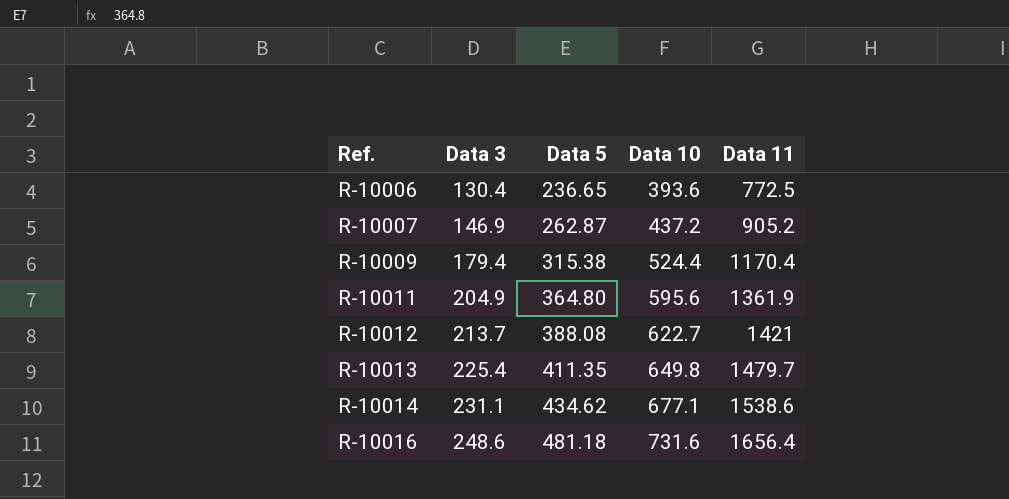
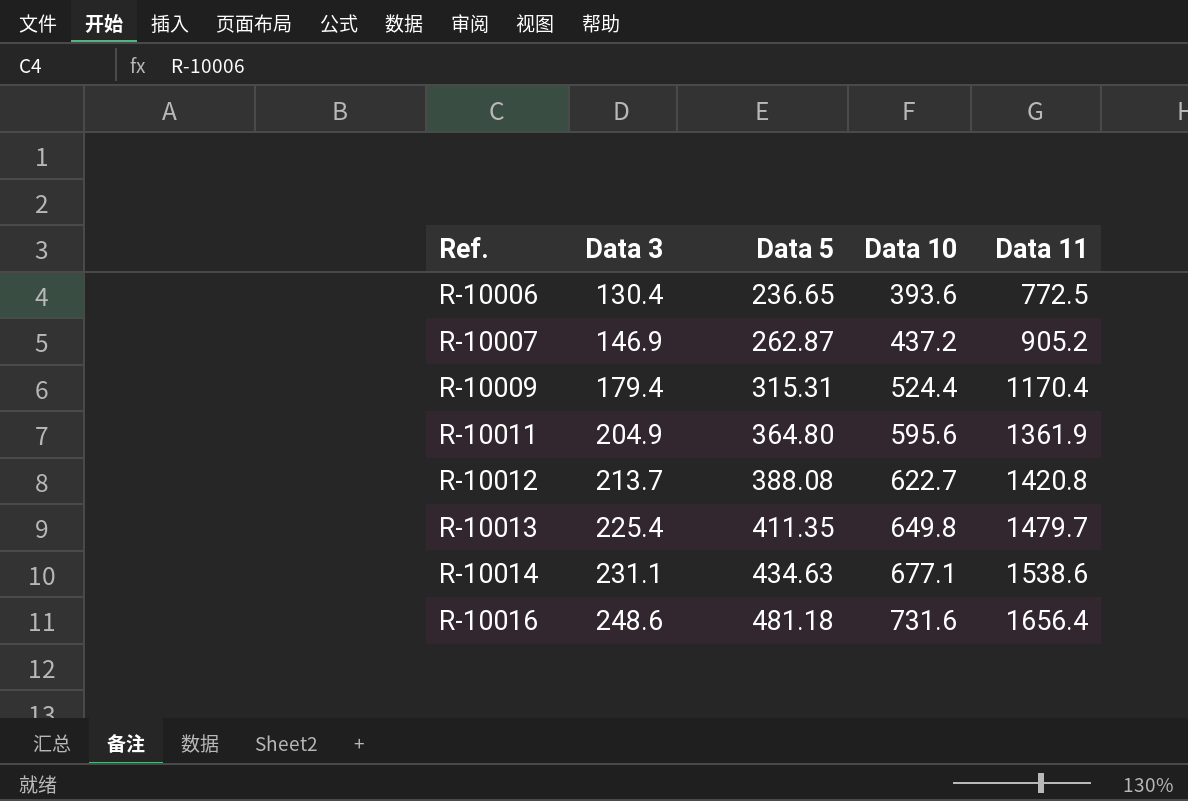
R-10009 | Data 5: 315.38 -> 315.31
R-10012 | Data 11: 1421 -> 1420.8
R-10014 | Data 5: 434.62 -> 434.63

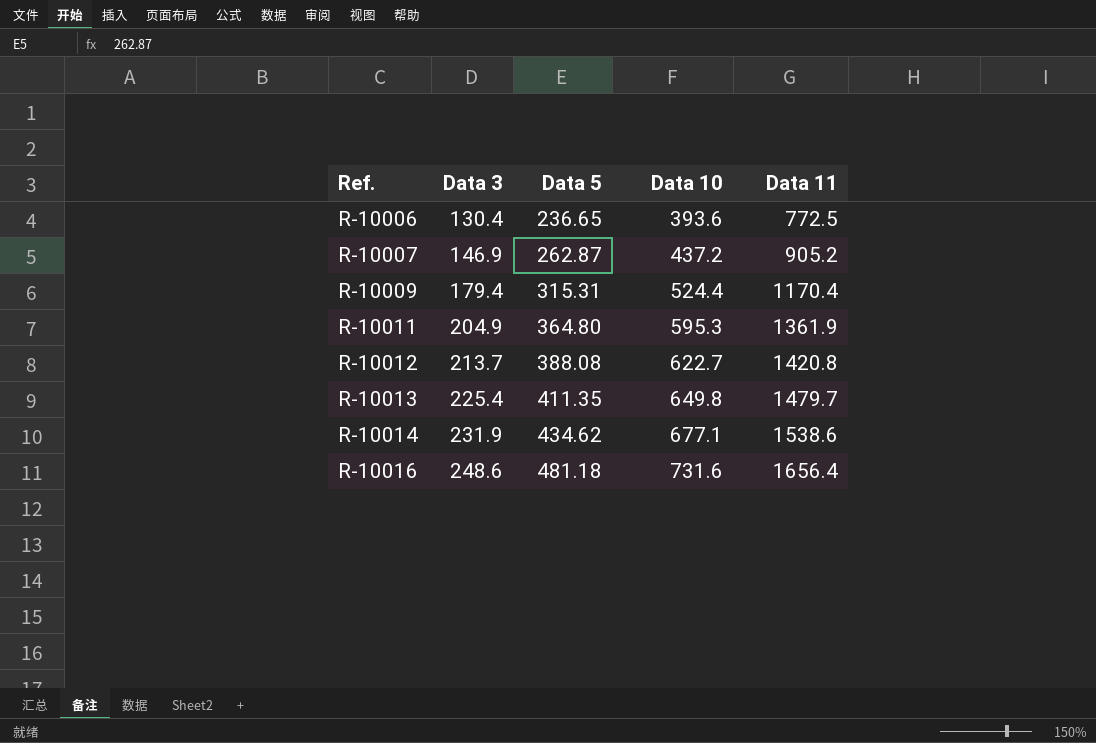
R-10011 | Data 10: 595.6 -> 595.3
R-10014 | Data 3: 231.1 -> 231.9
R-10014 | Data 5: 434.63 -> 434.62

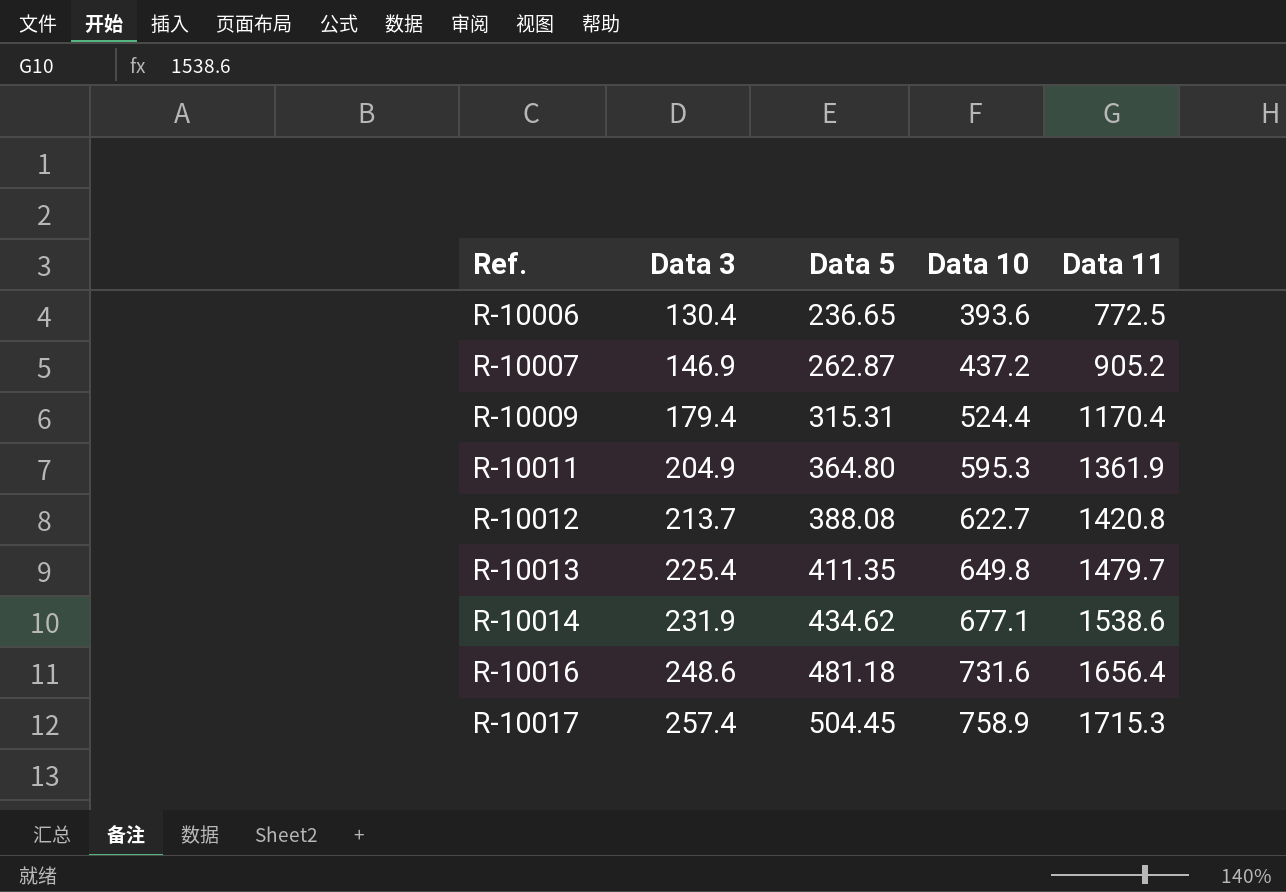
row R-10017: none -> 257.4 | 504.45 | 758.9 | 1715.3

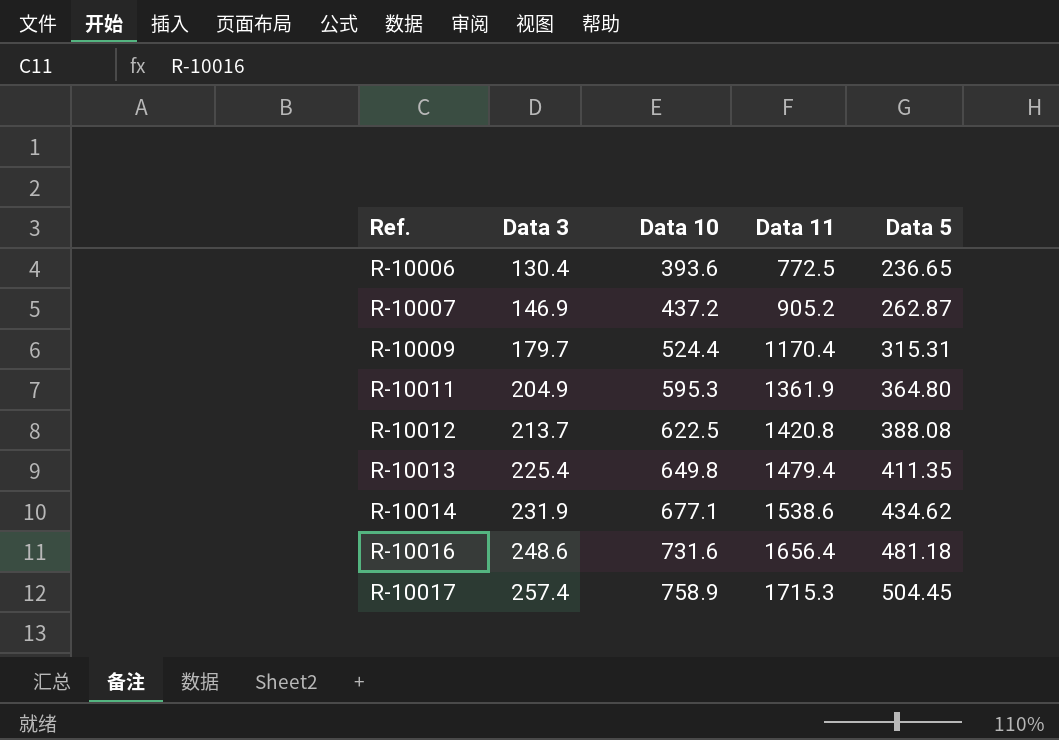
column Data 5 | position: 3 -> 5
R-10009 | Data 3: 179.4 -> 179.7
R-10012 | Data 10: 622.7 -> 622.5
R-10013 | Data 11: 1479.7 -> 1479.4

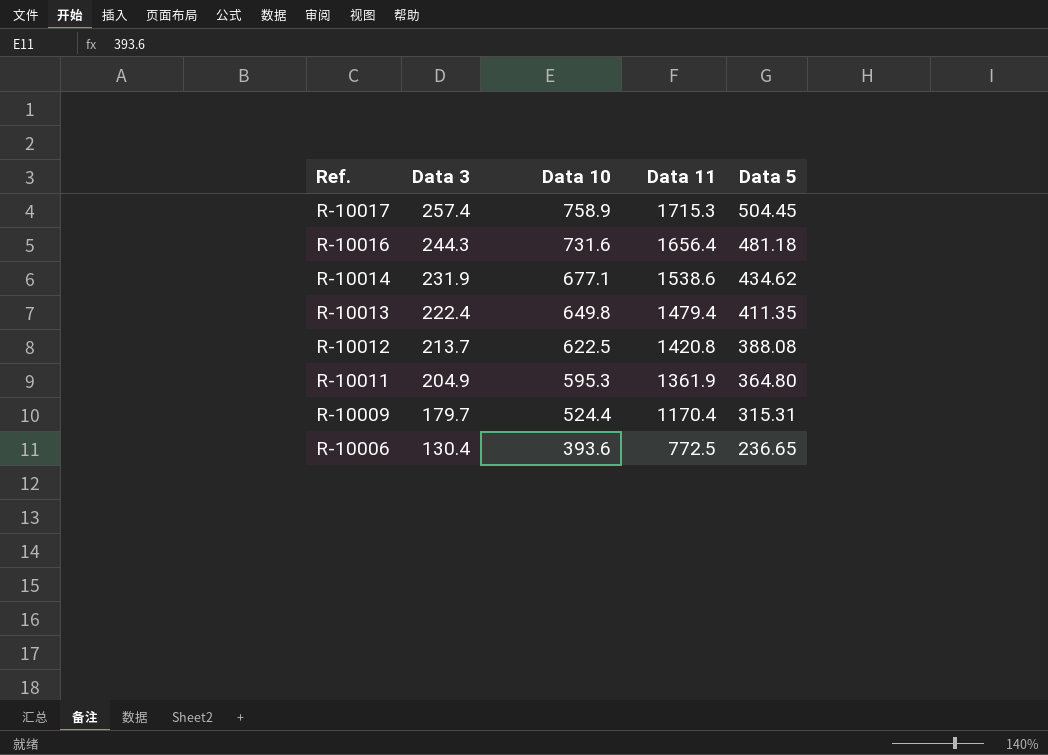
row order: Ref. ascending -> Ref. descending
row R-10007: 146.9 | 437.2 | 905.2 | 262.87 -> none
R-10016 | Data 3: 248.6 -> 244.3
R-10013 | Data 3: 225.4 -> 222.4

